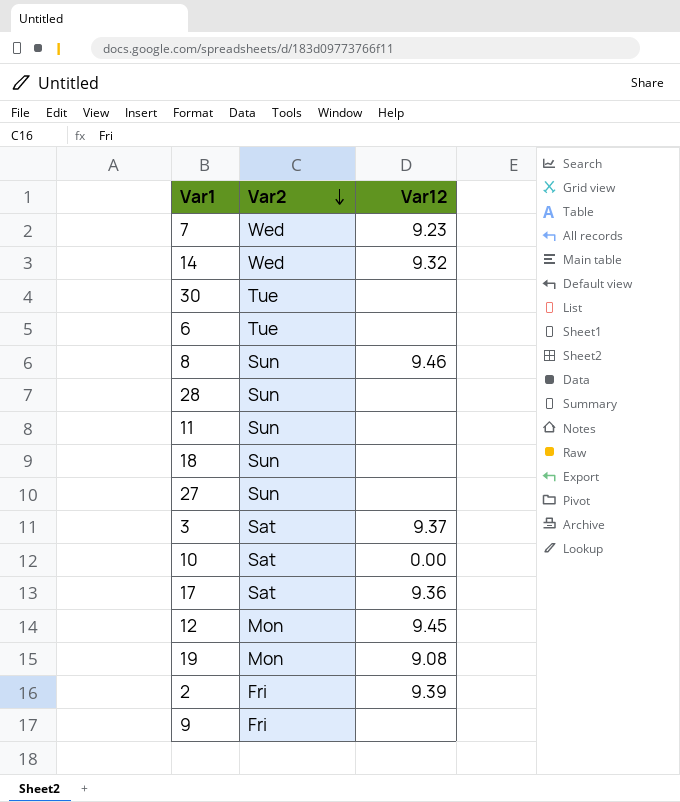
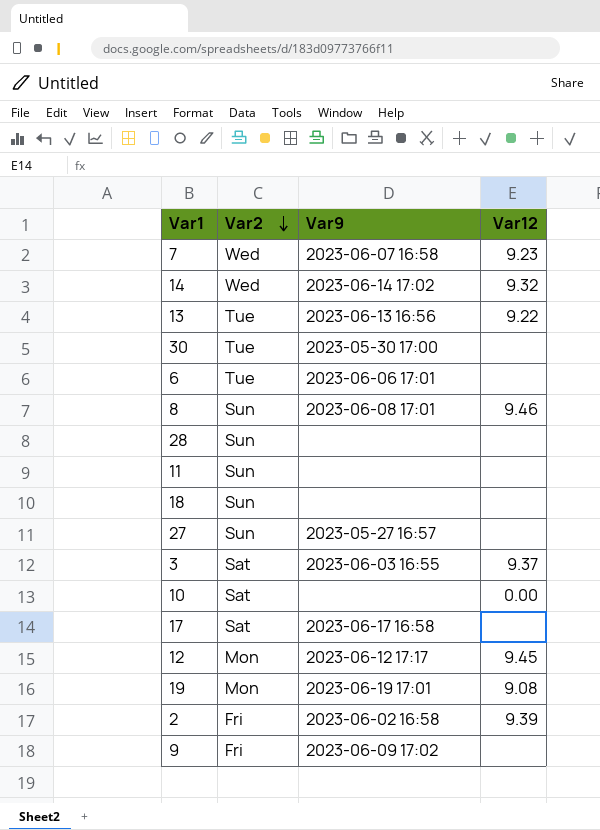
column Var9 | position: none -> 3
row 13: none -> Tue | 2023-06-13 16:56 | 9.22
17 | Var12: 9.36 -> none

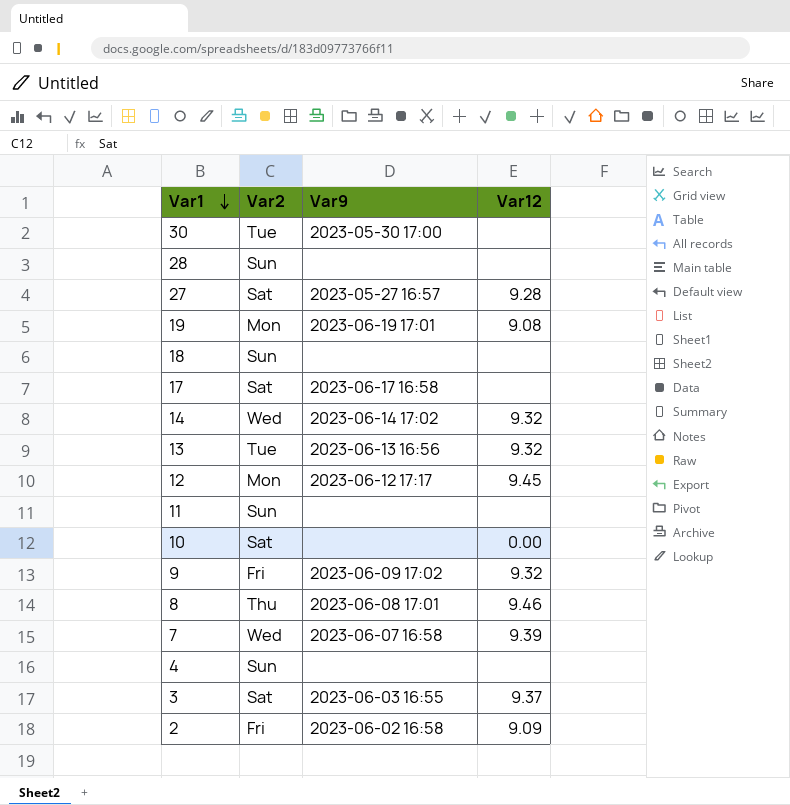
row order: Var2 descending -> Var1 descending
row 6: Tue | 2023-06-06 17:01 | none -> none
27 | Var2: Sun -> Sat
27 | Var12: none -> 9.28
13 | Var12: 9.22 -> 9.32
9 | Var12: none -> 9.32
8 | Var2: Sun -> Thu
7 | Var12: 9.23 -> 9.39
row 4: none -> Sun | none | none
2 | Var12: 9.39 -> 9.09

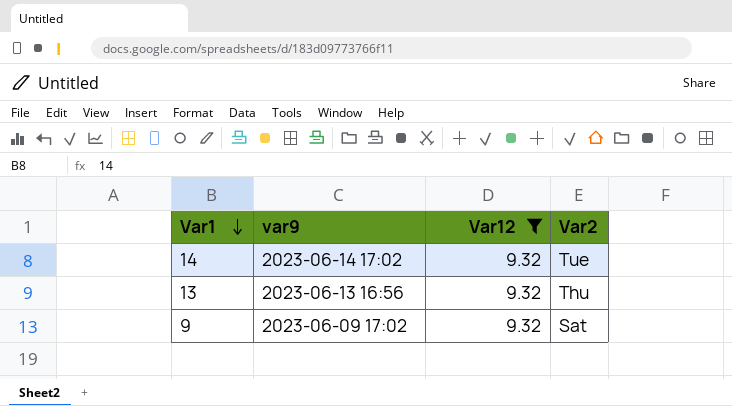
filter: none -> Var12 = 9.32
column name: Var9 -> var9
column Var2 | position: 2 -> 4
14 | Var2: Wed -> Tue
13 | Var2: Tue -> Thu
9 | Var2: Fri -> Sat

